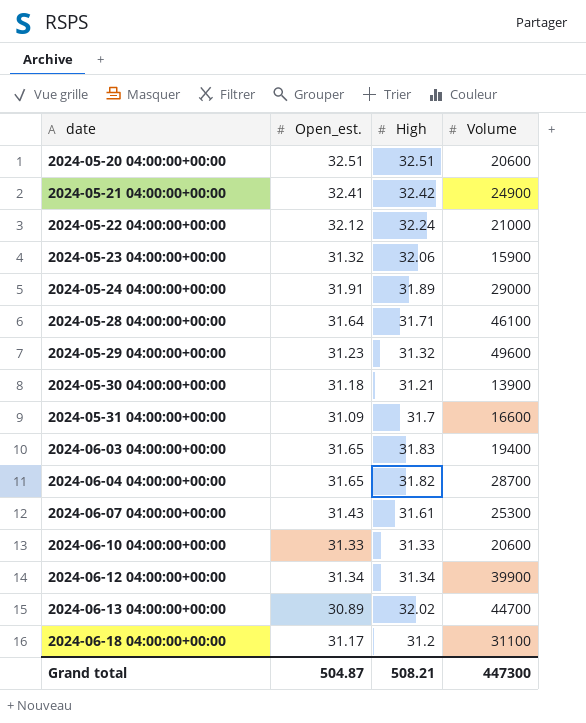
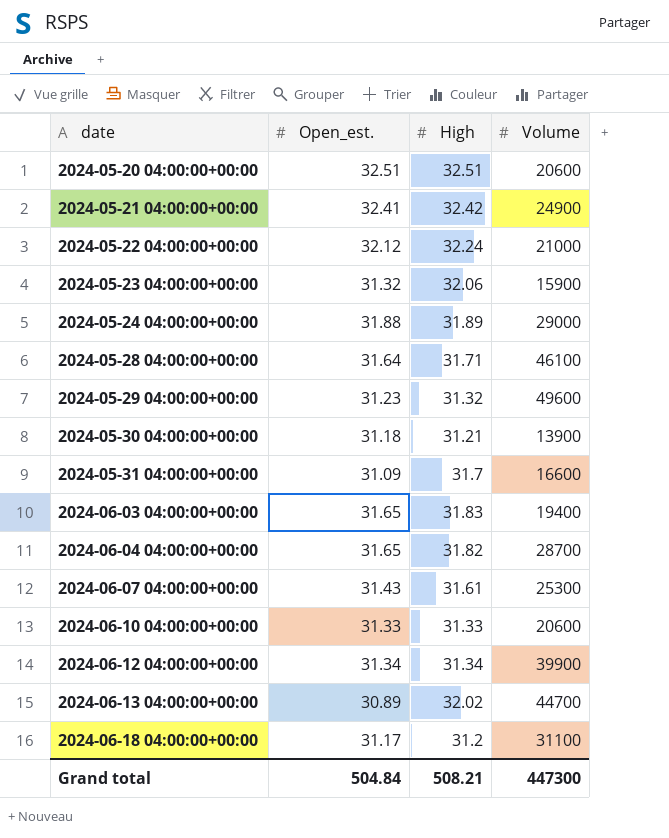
2024-05-24 04:00:00+00:00 | Open_est.: 31.91 -> 31.88
Grand total | Open_est.: 504.87 -> 504.84

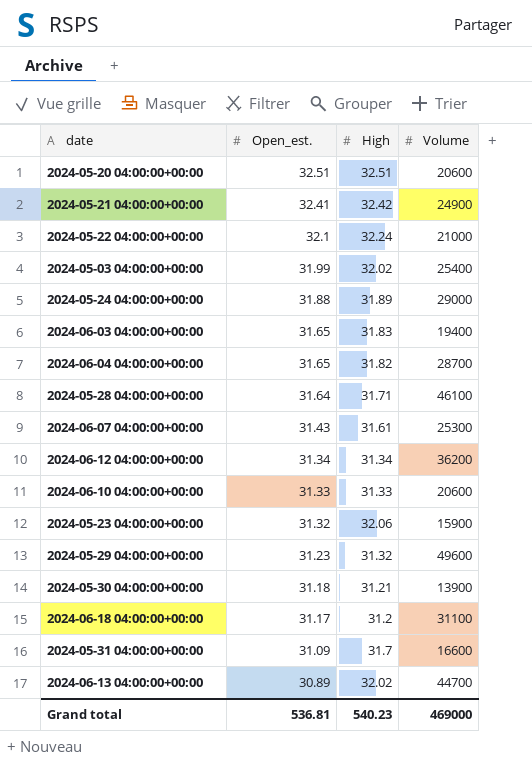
row order: date ascending -> Open_est. descending
2024-05-22 04:00:00+00:00 | Open_est.: 32.12 -> 32.1
row 2024-05-03 04:00:00+00:00: none -> 31.99 | 32.02 | 25400
2024-06-12 04:00:00+00:00 | Volume: 39900 -> 36200
Grand total | Open_est.: 504.84 -> 536.81
Grand total | High: 508.21 -> 540.23
Grand total | Volume: 447300 -> 469000

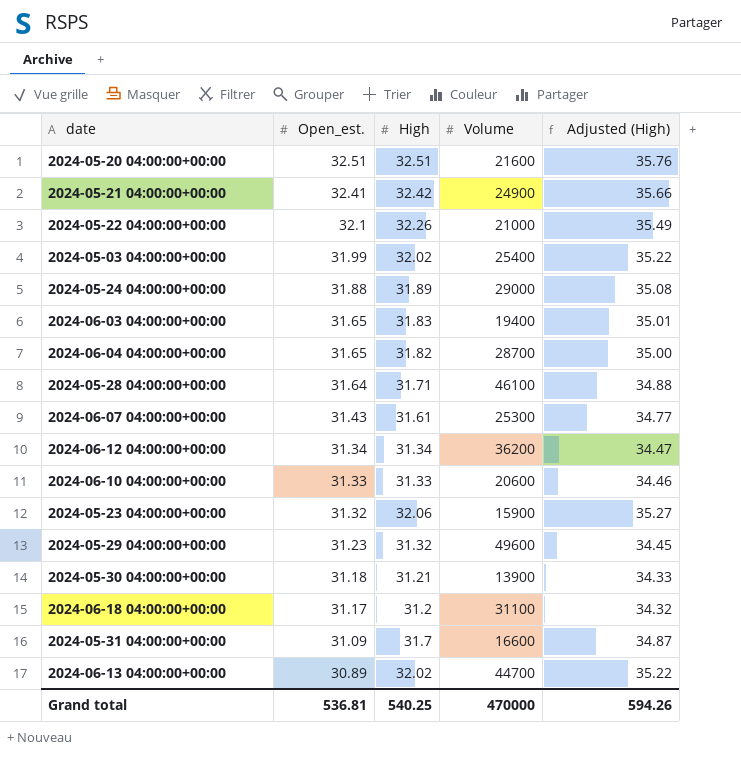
column Adjusted (High) | formula: none -> [High] * 1.1
2024-05-20 04:00:00+00:00 | Volume: 20600 -> 21600
2024-05-22 04:00:00+00:00 | High: 32.24 -> 32.26
Grand total | High: 540.23 -> 540.25
Grand total | Volume: 469000 -> 470000

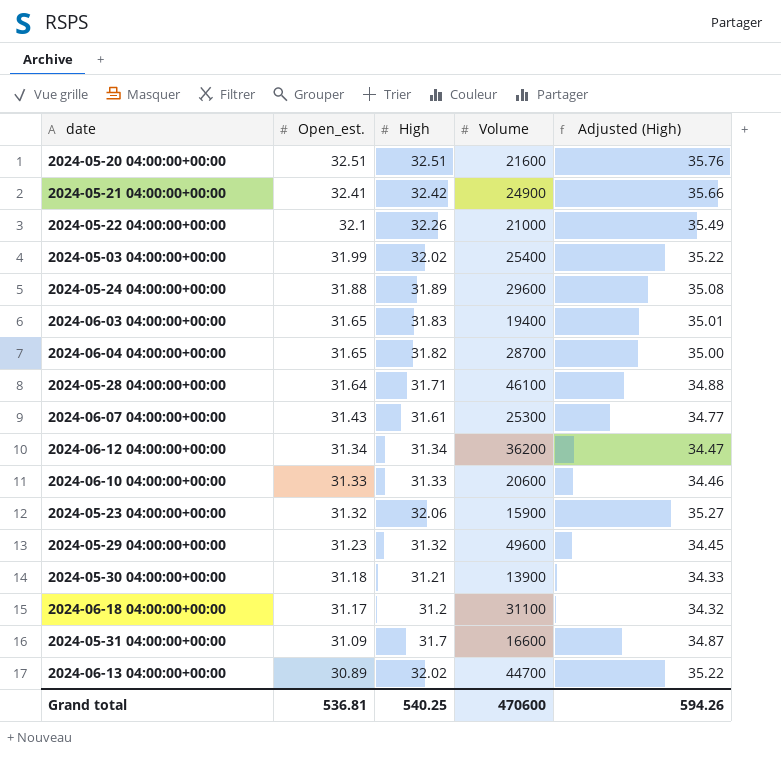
2024-05-24 04:00:00+00:00 | Volume: 29000 -> 29600
Grand total | Volume: 470000 -> 470600

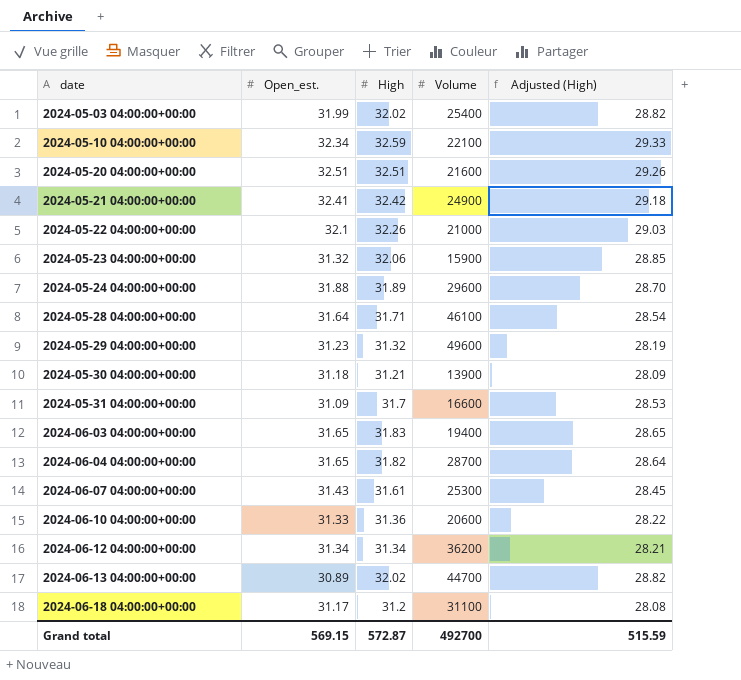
row order: Open_est. descending -> date ascending
column Adjusted (High) | formula: [High] * 1.1 -> [High] * 0.9
row 2024-05-10 04:00:00+00:00: none -> 32.34 | 32.59 | 22100 | 29.33
2024-06-10 04:00:00+00:00 | High: 31.33 -> 31.36
Grand total | Open_est.: 536.81 -> 569.15
Grand total | High: 540.25 -> 572.87
Grand total | Volume: 470600 -> 492700
Grand total | Adjusted (High): 594.26 -> 515.59

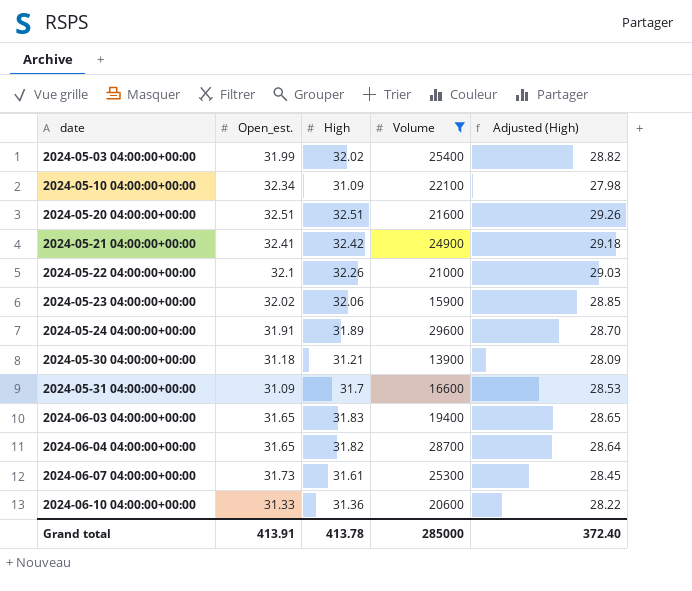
filter: none -> Volume <= 29600
2024-05-10 04:00:00+00:00 | High: 32.59 -> 31.09
2024-05-10 04:00:00+00:00 | Adjusted (High): 29.33 -> 27.98
2024-05-23 04:00:00+00:00 | Open_est.: 31.32 -> 32.02
2024-05-24 04:00:00+00:00 | Open_est.: 31.88 -> 31.91
2024-06-07 04:00:00+00:00 | Open_est.: 31.43 -> 31.73
Grand total | Open_est.: 569.15 -> 413.91
Grand total | High: 572.87 -> 413.78
Grand total | Volume: 492700 -> 285000
Grand total | Adjusted (High): 515.59 -> 372.40

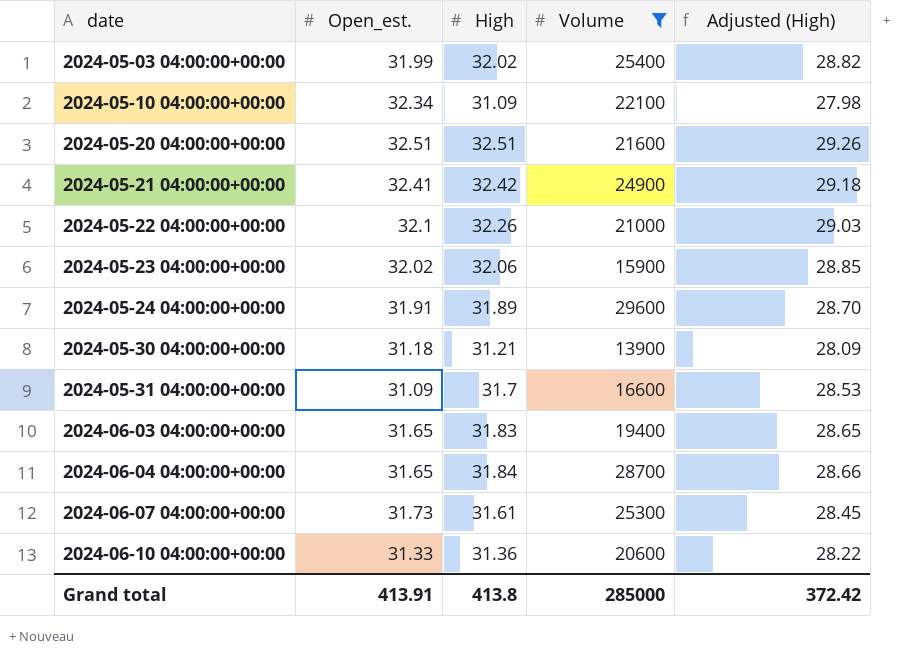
2024-06-04 04:00:00+00:00 | High: 31.82 -> 31.84
2024-06-04 04:00:00+00:00 | Adjusted (High): 28.64 -> 28.66
Grand total | High: 413.78 -> 413.8
Grand total | Adjusted (High): 372.40 -> 372.42

